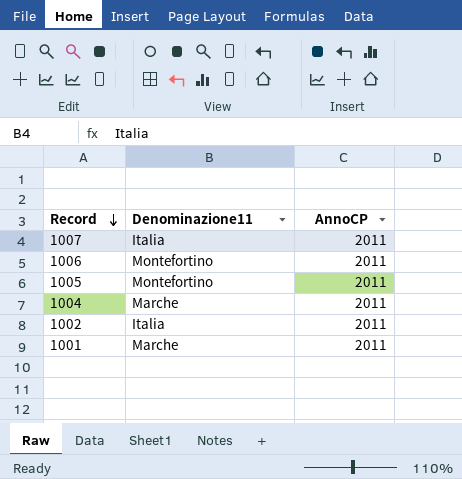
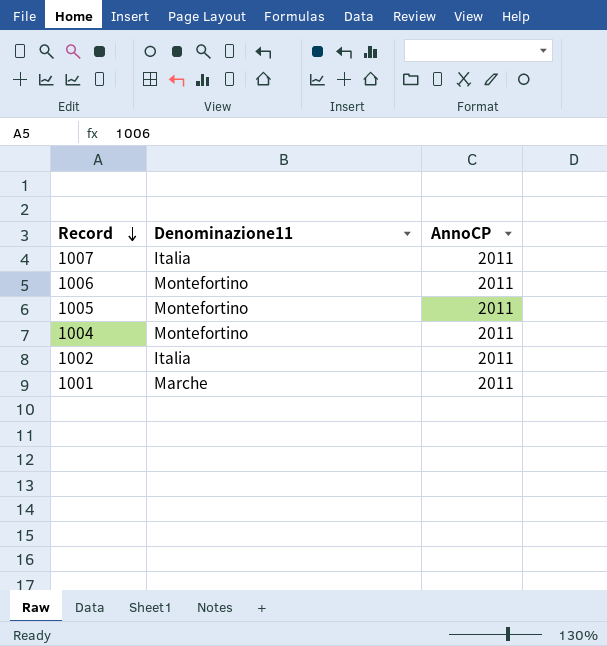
1004 | Denominazione11: Marche -> Montefortino

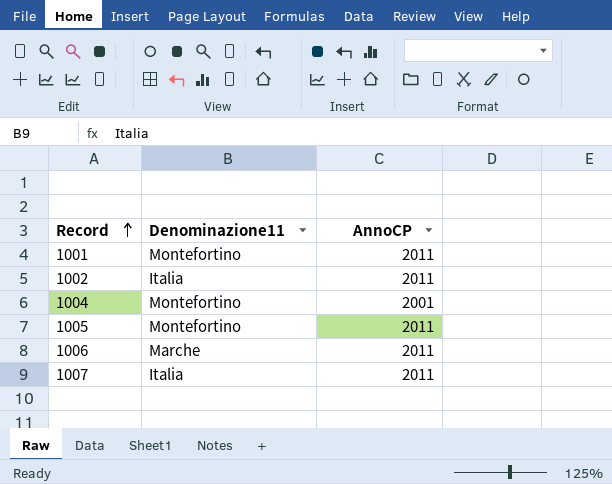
row order: Record descending -> Record ascending
1001 | Denominazione11: Marche -> Montefortino
1004 | AnnoCP: 2011 -> 2001
1006 | Denominazione11: Montefortino -> Marche

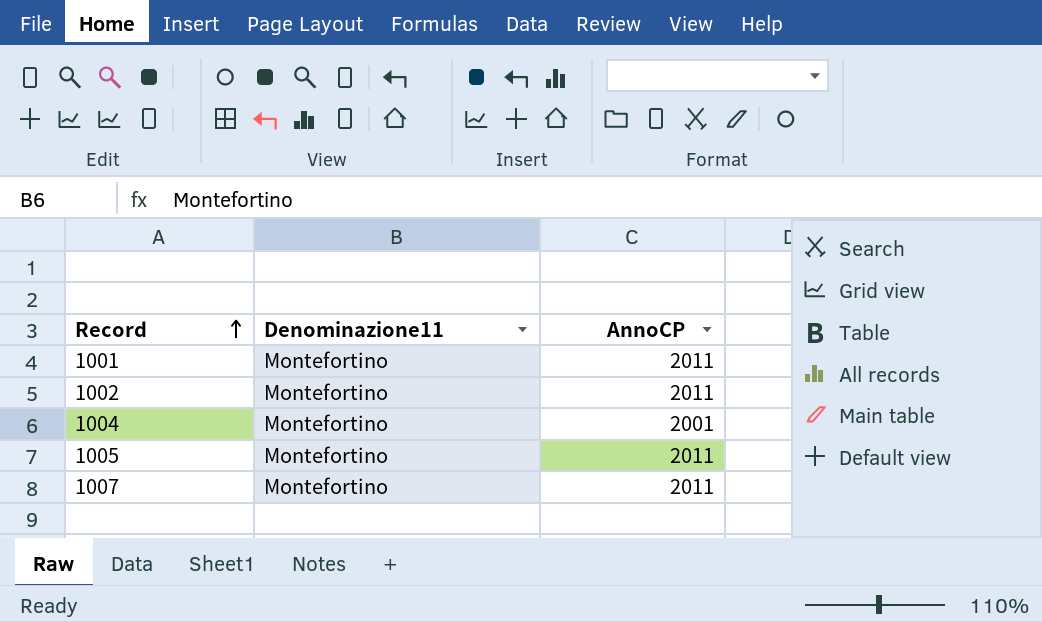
row 1006: Marche | 2011 -> none
1002 | Denominazione11: Italia -> Montefortino
1007 | Denominazione11: Italia -> Montefortino

